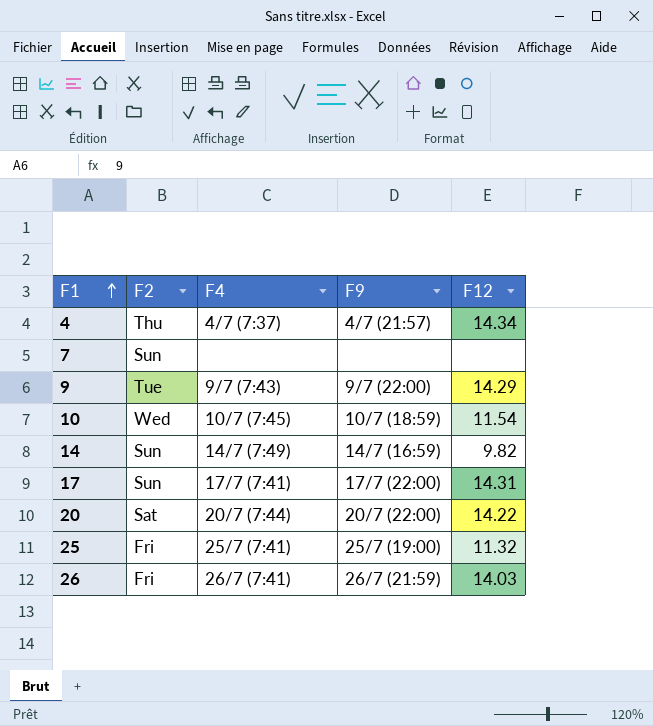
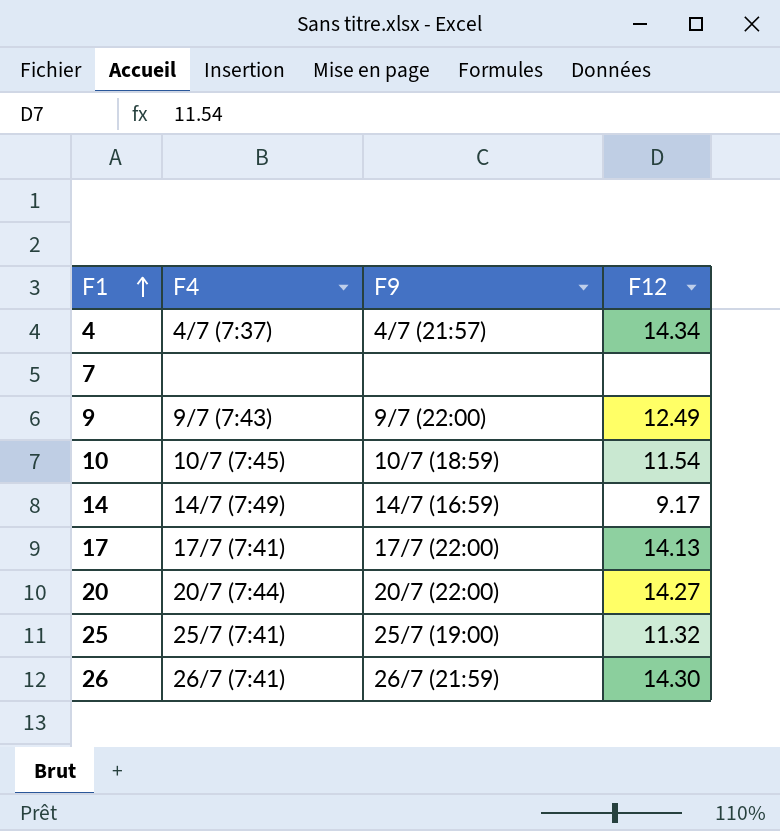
column F2 | position: 2 -> none
9 | F12: 14.29 -> 12.49
14 | F12: 9.82 -> 9.17
17 | F12: 14.31 -> 14.13
20 | F12: 14.22 -> 14.27
26 | F12: 14.03 -> 14.30

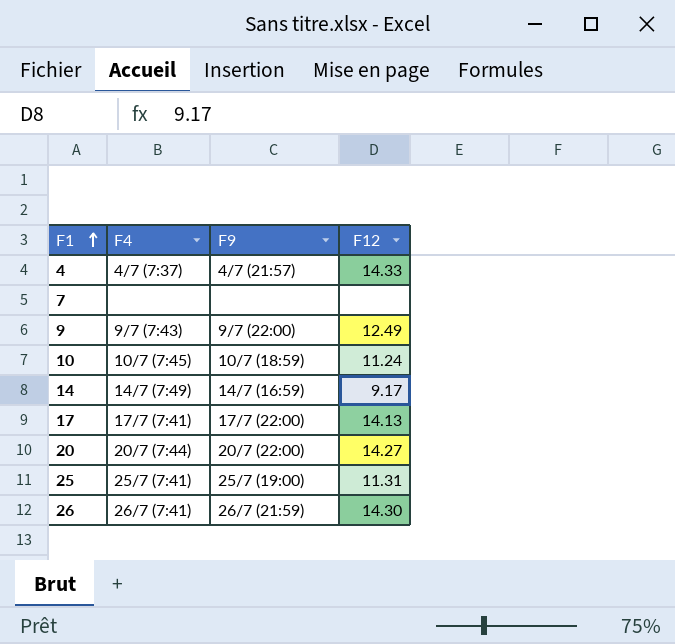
4 | F12: 14.34 -> 14.33
10 | F12: 11.54 -> 11.24
25 | F12: 11.32 -> 11.31

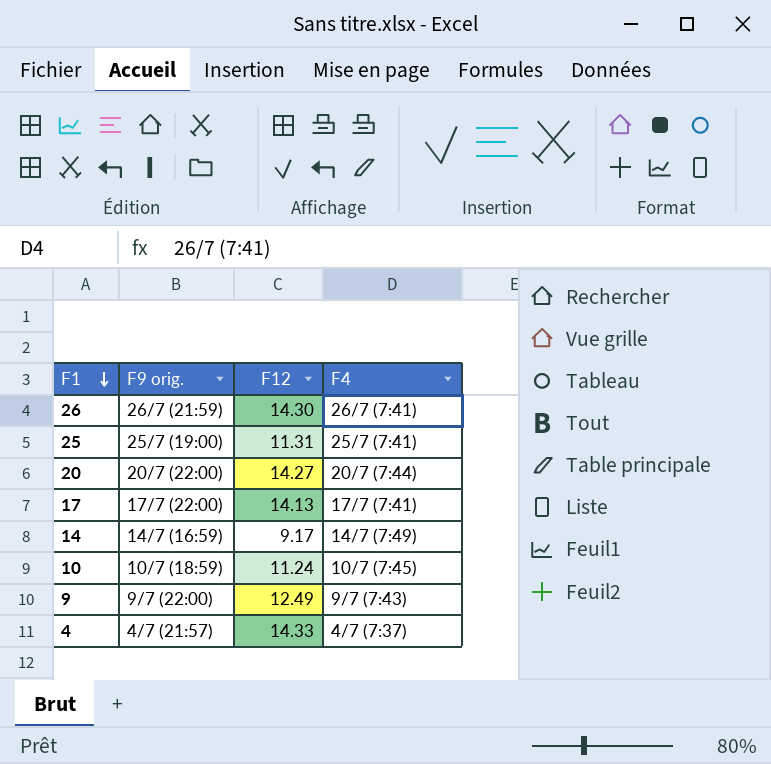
row order: F1 ascending -> F1 descending
column name: F9 -> F9 orig.
column F4 | position: 2 -> 4
row 7: none | none | none -> none

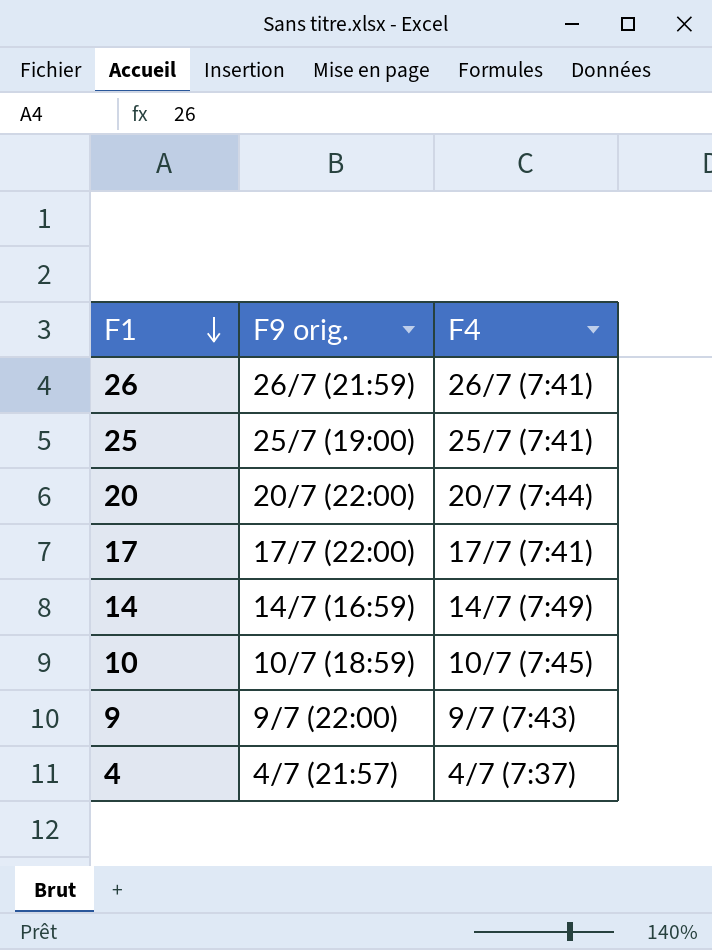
column F12 | position: 3 -> none

